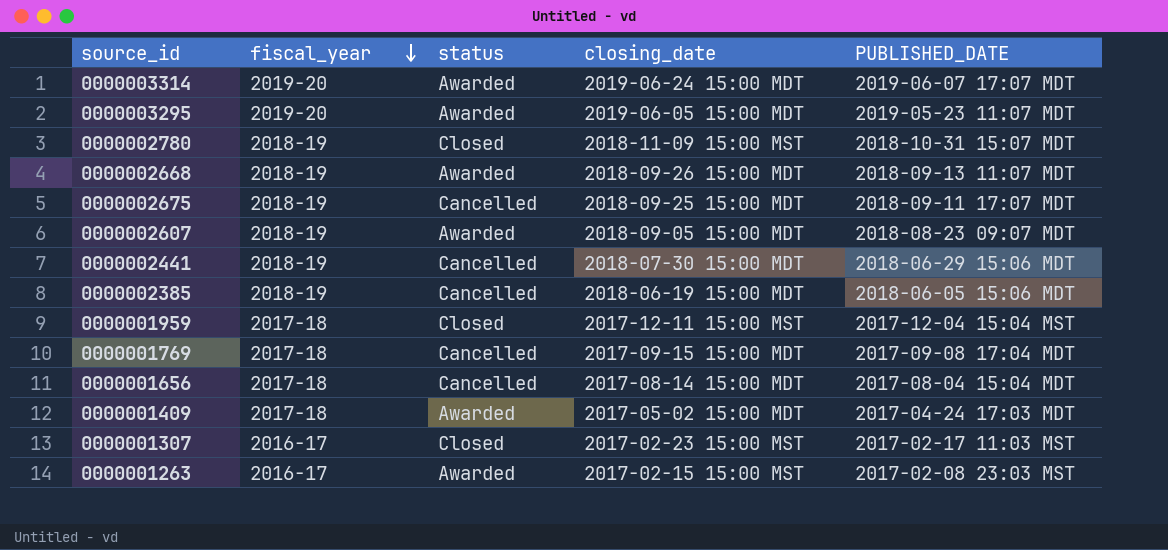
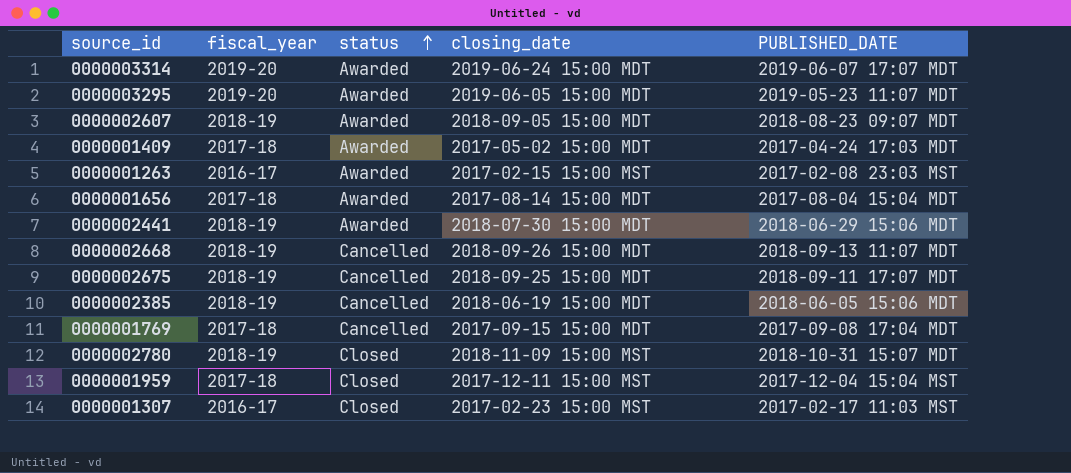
row order: fiscal_year descending -> status ascending
0000001656 | status: Cancelled -> Awarded
0000002441 | status: Cancelled -> Awarded
0000002668 | status: Awarded -> Cancelled

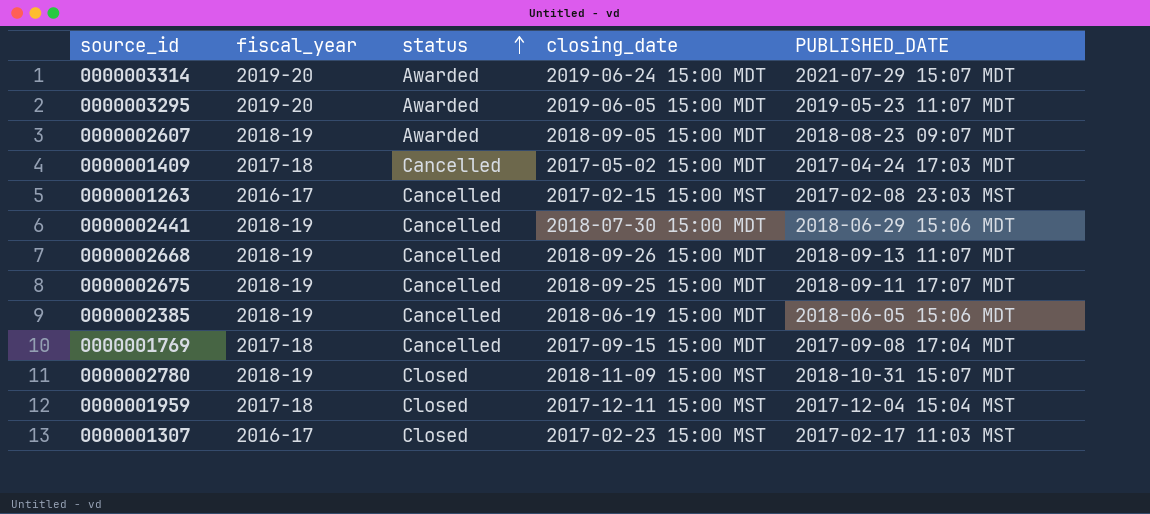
row 0000001656: 2017-18 | Awarded | 2017-08-14 15:00 MDT | 2017-08-04 15:04 MDT -> none
0000003314 | PUBLISHED_DATE: 2019-06-07 17:07 MDT -> 2021-07-29 15:07 MDT
0000001409 | status: Awarded -> Cancelled
0000001263 | status: Awarded -> Cancelled
0000002441 | status: Awarded -> Cancelled

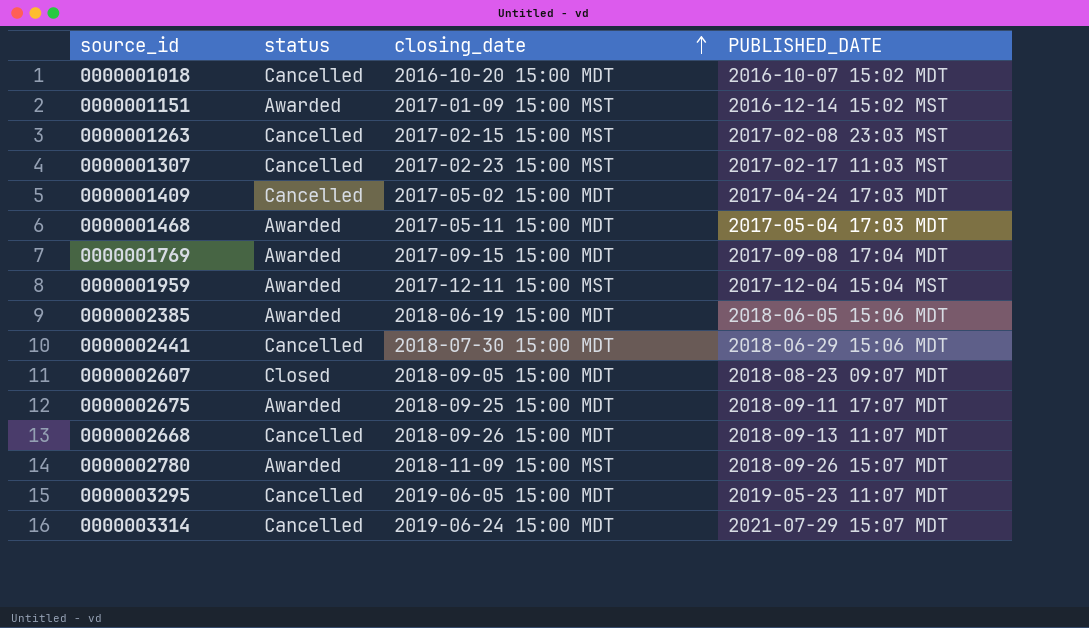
row order: status ascending -> closing_date ascending
column fiscal_year | position: 2 -> none
row 0000001018: none -> Cancelled | 2016-10-20 15:00 MDT | 2016-10-07 15:02 MDT
row 0000001151: none -> Awarded | 2017-01-09 15:00 MST | 2016-12-14 15:02 MST
0000001307 | status: Closed -> Cancelled
row 0000001468: none -> Awarded | 2017-05-11 15:00 MDT | 2017-05-04 17:03 MDT
0000001769 | status: Cancelled -> Awarded
0000001959 | status: Closed -> Awarded
0000002385 | status: Cancelled -> Awarded
0000002607 | status: Awarded -> Closed
0000002675 | status: Cancelled -> Awarded
0000002780 | status: Closed -> Awarded
0000002780 | PUBLISHED_DATE: 2018-10-31 15:07 MDT -> 2018-09-26 15:07 MDT
0000003295 | status: Awarded -> Cancelled
0000003314 | status: Awarded -> Cancelled

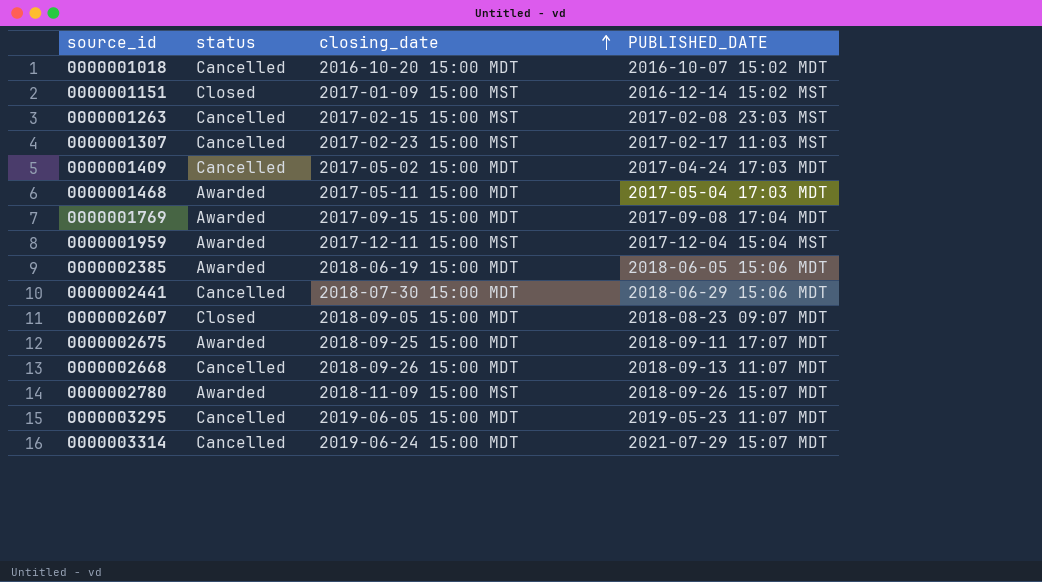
0000001151 | status: Awarded -> Closed

